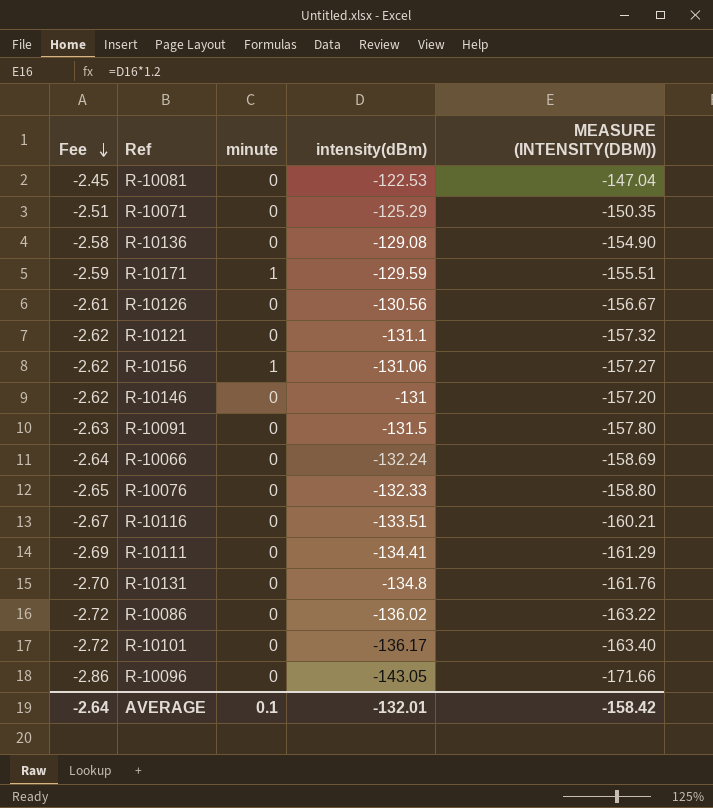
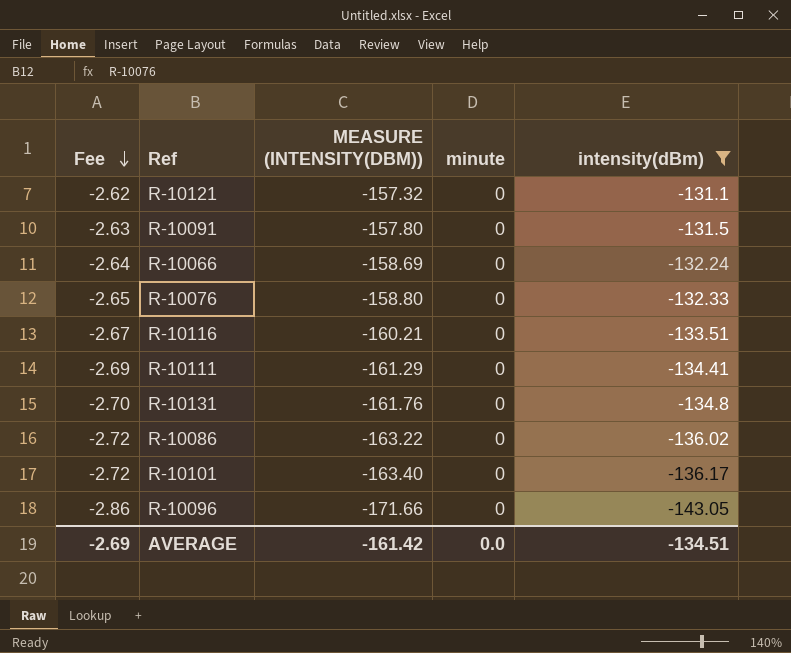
filter: none -> intensity(dBm) <= -131.1
column MEASURE (INTENSITY(DBM)) | position: 5 -> 3
AVERAGE | Fee: -2.64 -> -2.69
AVERAGE | MEASURE (INTENSITY(DBM)): -158.42 -> -161.42
AVERAGE | minute: 0.1 -> 0.0
AVERAGE | intensity(dBm): -132.01 -> -134.51

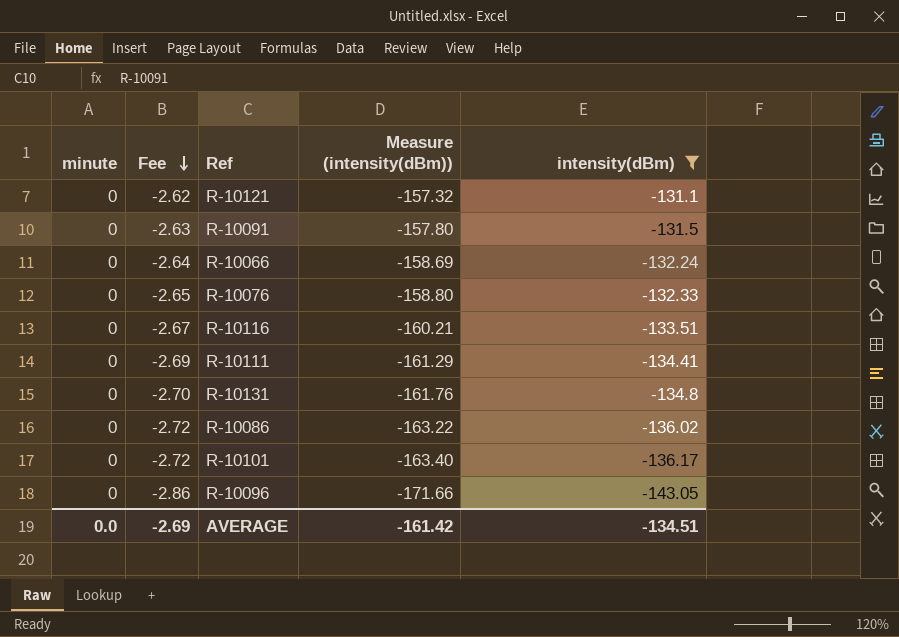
column minute | position: 4 -> 1
column name: MEASURE (INTENSITY(DBM)) -> Measure (intensity(dBm))

